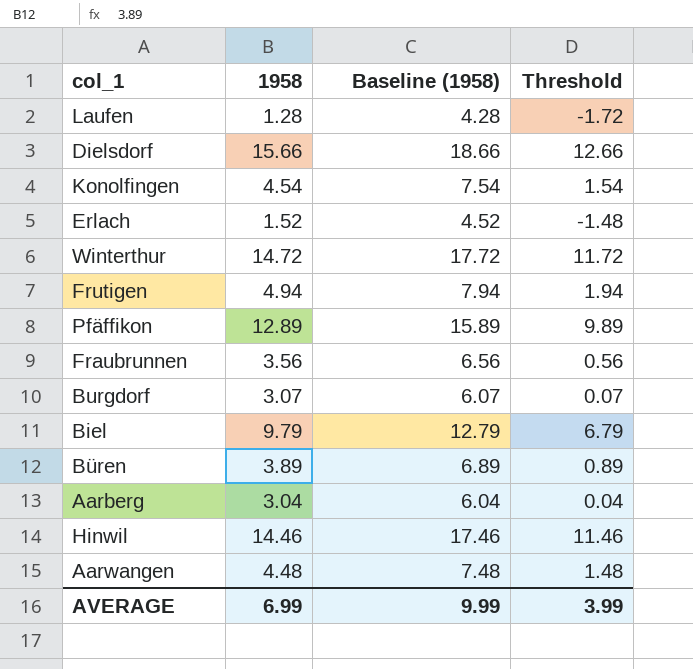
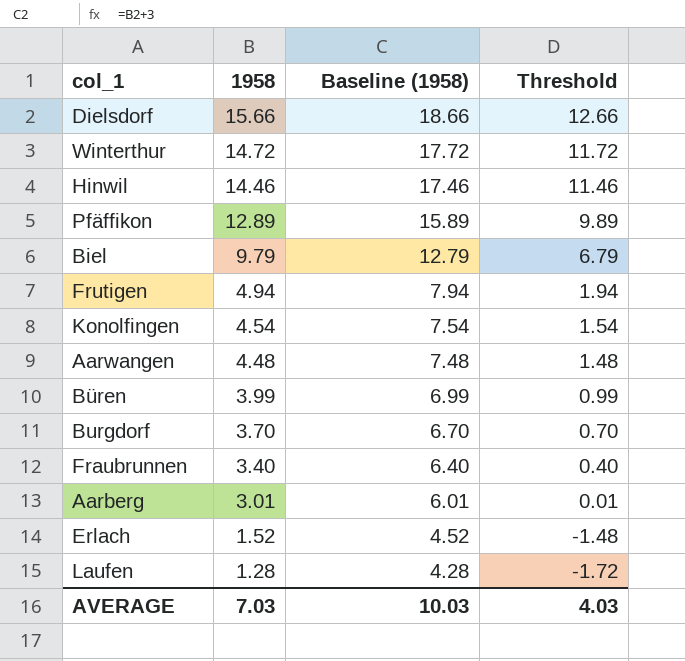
row order: none -> 1958 descending
Büren | 1958: 3.89 -> 3.99
Büren | Baseline (1958): 6.89 -> 6.99
Büren | Threshold: 0.89 -> 0.99
Burgdorf | 1958: 3.07 -> 3.70
Burgdorf | Baseline (1958): 6.07 -> 6.70
Burgdorf | Threshold: 0.07 -> 0.70
Fraubrunnen | 1958: 3.56 -> 3.40
Fraubrunnen | Baseline (1958): 6.56 -> 6.40
Fraubrunnen | Threshold: 0.56 -> 0.40
Aarberg | 1958: 3.04 -> 3.01
Aarberg | Baseline (1958): 6.04 -> 6.01
Aarberg | Threshold: 0.04 -> 0.01
AVERAGE | 1958: 6.99 -> 7.03
AVERAGE | Baseline (1958): 9.99 -> 10.03
AVERAGE | Threshold: 3.99 -> 4.03

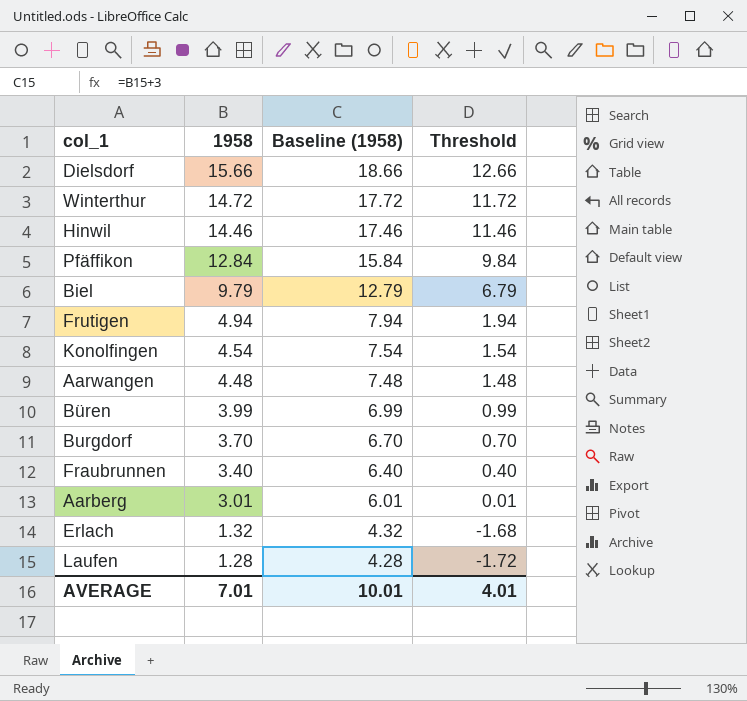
Pfäffikon | 1958: 12.89 -> 12.84
Pfäffikon | Baseline (1958): 15.89 -> 15.84
Pfäffikon | Threshold: 9.89 -> 9.84
Erlach | 1958: 1.52 -> 1.32
Erlach | Baseline (1958): 4.52 -> 4.32
Erlach | Threshold: -1.48 -> -1.68
AVERAGE | 1958: 7.03 -> 7.01
AVERAGE | Baseline (1958): 10.03 -> 10.01
AVERAGE | Threshold: 4.03 -> 4.01

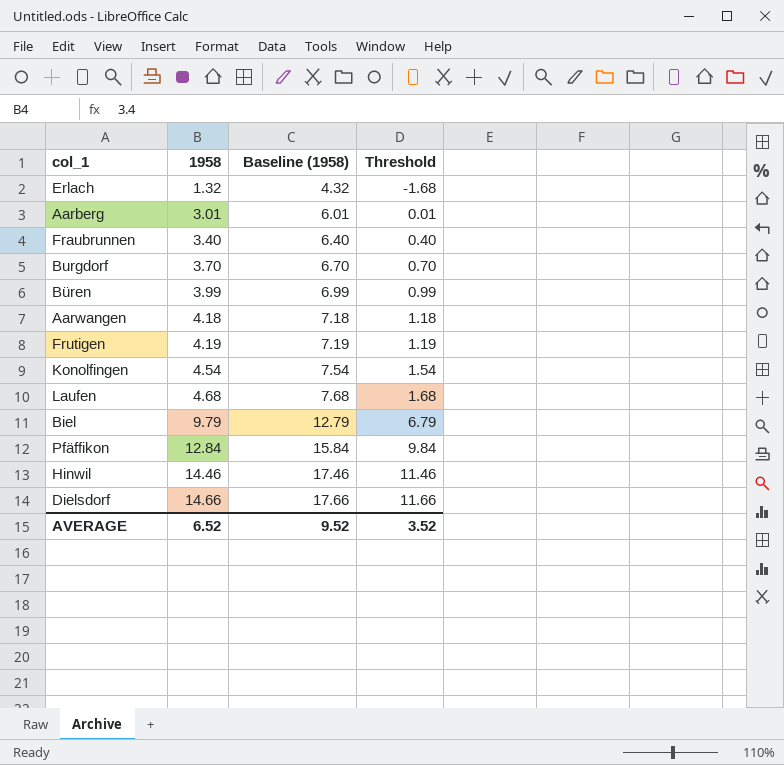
row order: 1958 descending -> 1958 ascending
row Winterthur: 14.72 | 17.72 | 11.72 -> none
Aarwangen | 1958: 4.48 -> 4.18
Aarwangen | Baseline (1958): 7.48 -> 7.18
Aarwangen | Threshold: 1.48 -> 1.18
Frutigen | 1958: 4.94 -> 4.19
Frutigen | Baseline (1958): 7.94 -> 7.19
Frutigen | Threshold: 1.94 -> 1.19
Laufen | 1958: 1.28 -> 4.68
Laufen | Baseline (1958): 4.28 -> 7.68
Laufen | Threshold: -1.72 -> 1.68
Dielsdorf | 1958: 15.66 -> 14.66
Dielsdorf | Baseline (1958): 18.66 -> 17.66
Dielsdorf | Threshold: 12.66 -> 11.66
AVERAGE | 1958: 7.01 -> 6.52
AVERAGE | Baseline (1958): 10.01 -> 9.52
AVERAGE | Threshold: 4.01 -> 3.52

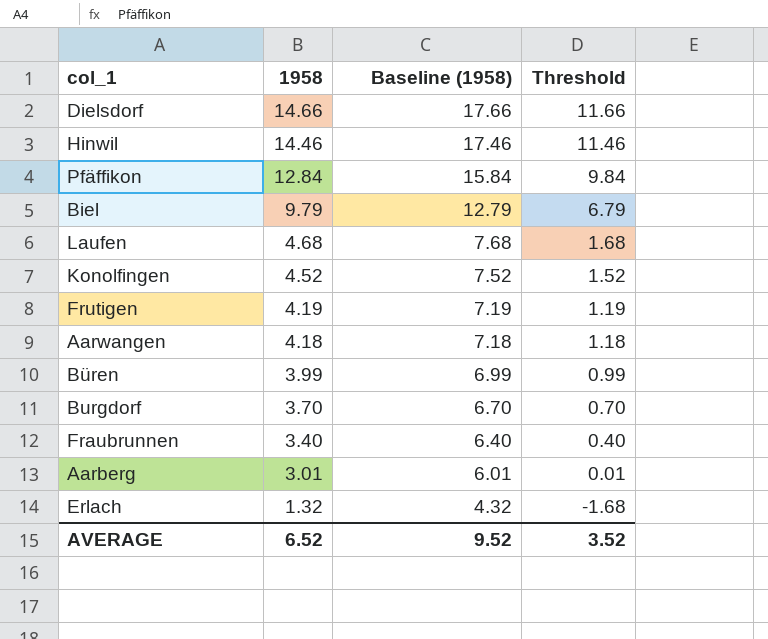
row order: 1958 ascending -> 1958 descending
Konolfingen | 1958: 4.54 -> 4.52
Konolfingen | Baseline (1958): 7.54 -> 7.52
Konolfingen | Threshold: 1.54 -> 1.52

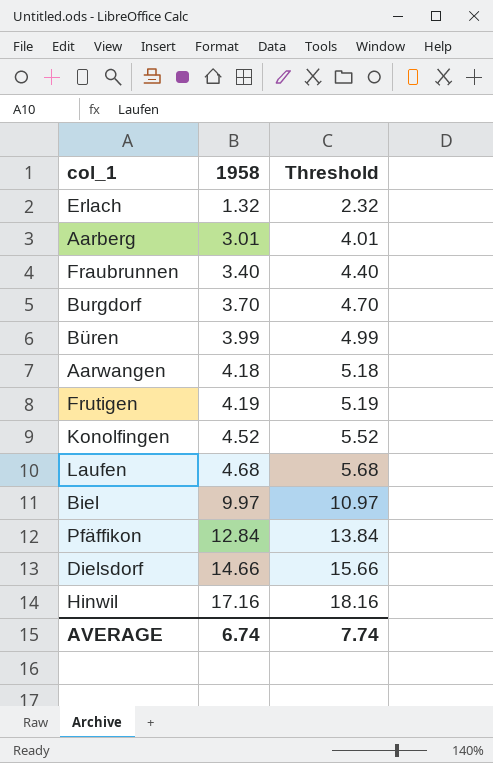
row order: 1958 descending -> 1958 ascending
column Baseline (1958) | formula: [1958] + 3 -> none
column Threshold | formula: [1958] - 3 -> [1958] + 1
Biel | 1958: 9.79 -> 9.97
Hinwil | 1958: 14.46 -> 17.16
AVERAGE | 1958: 6.52 -> 6.74
AVERAGE | Threshold: 3.52 -> 7.74

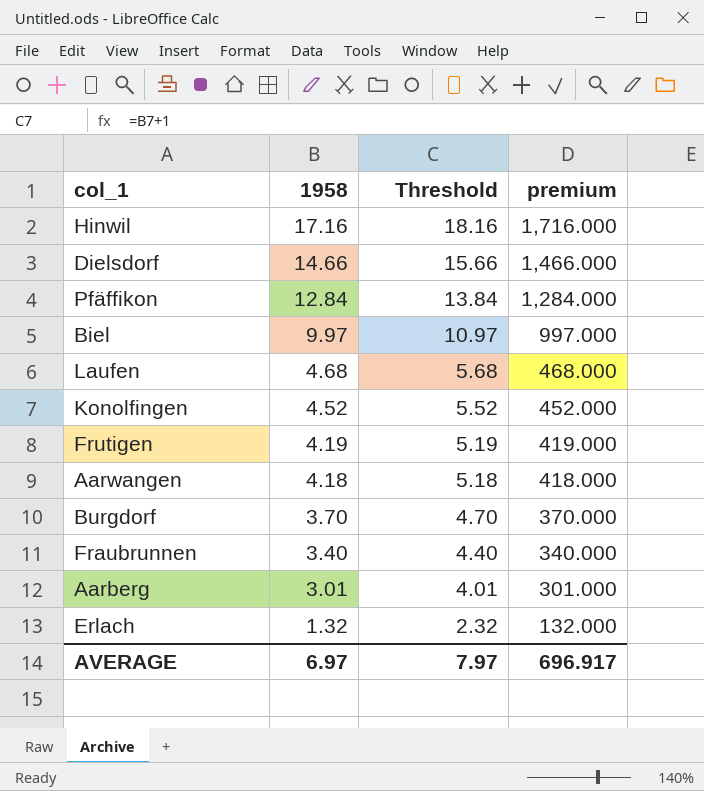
row order: 1958 ascending -> 1958 descending
column premium | formula: none -> [1958] * 100
row Büren: 3.99 | 4.99 -> none
AVERAGE | 1958: 6.74 -> 6.97
AVERAGE | Threshold: 7.74 -> 7.97

